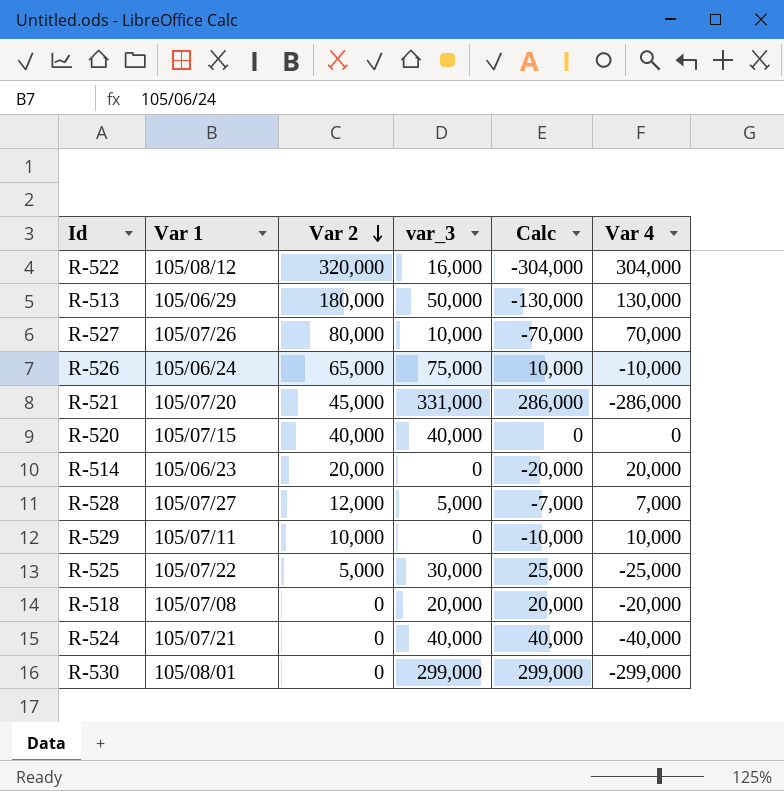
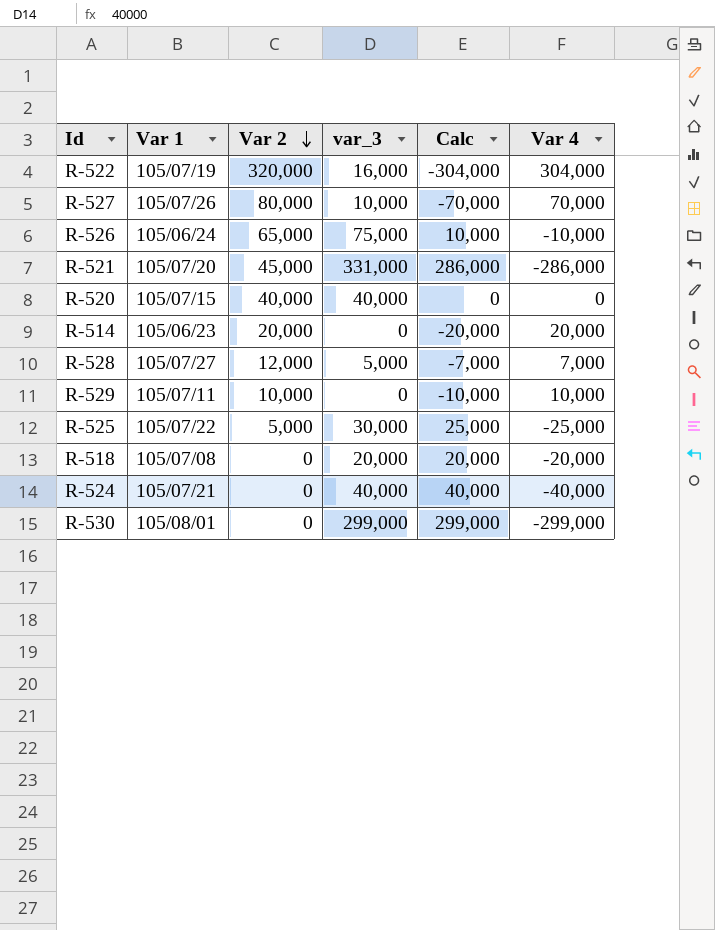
row R-513: 105/06/29 | 180,000 | 50,000 | -130,000 | 130,000 -> none
R-522 | Var 1: 105/08/12 -> 105/07/19

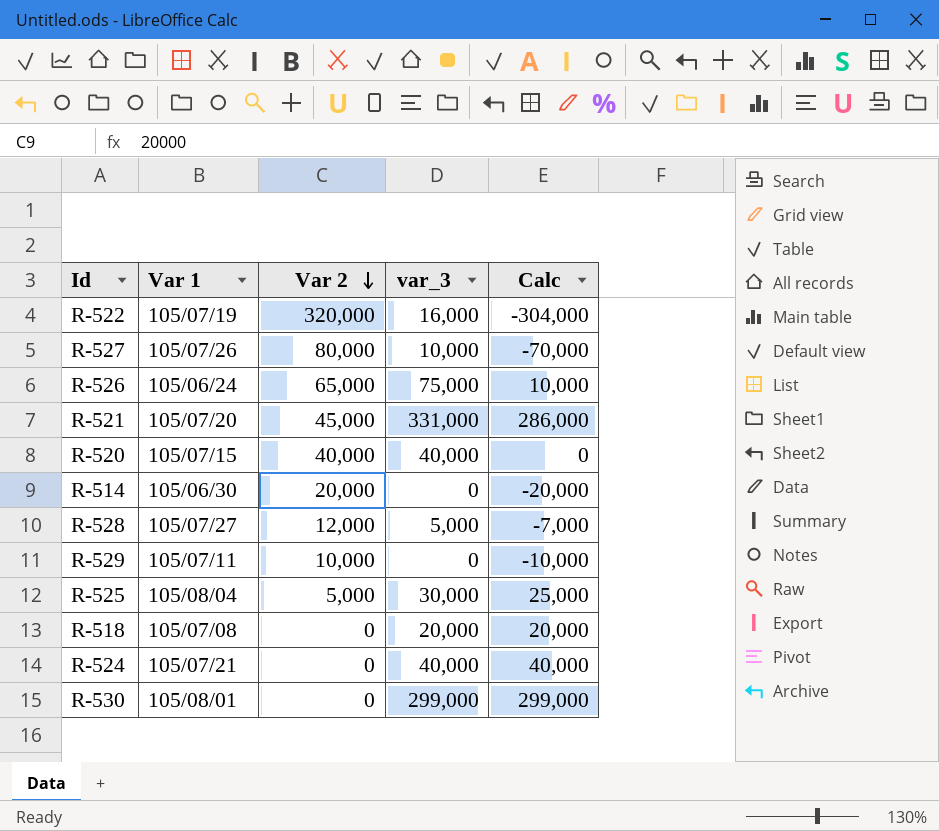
column Var 4 | formula: [Var 2] - [var_3] -> none
R-514 | Var 1: 105/06/23 -> 105/06/30
R-525 | Var 1: 105/07/22 -> 105/08/04

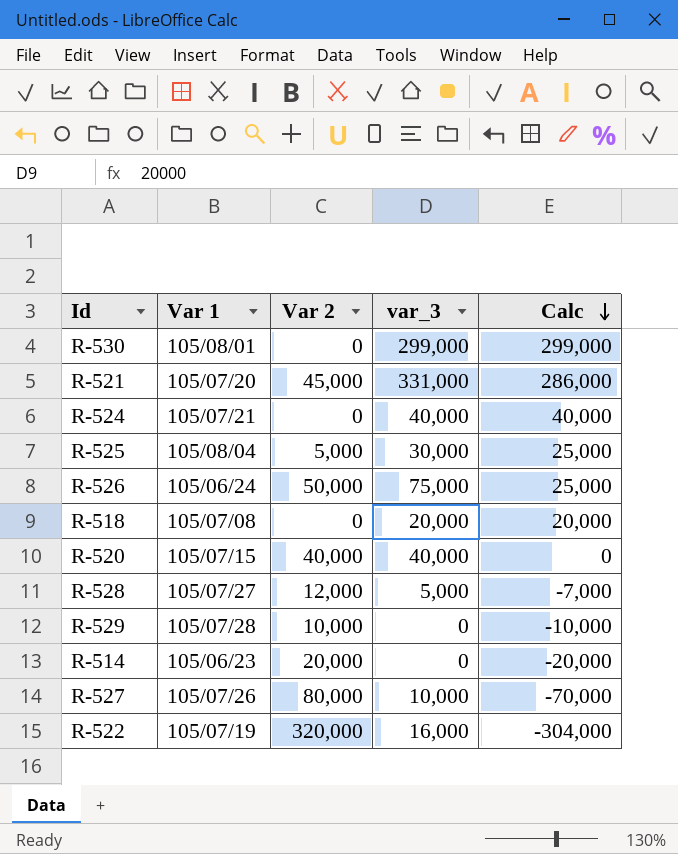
row order: Var 2 descending -> Calc descending
R-526 | Var 2: 65,000 -> 50,000
R-526 | Calc: 10,000 -> 25,000
R-529 | Var 1: 105/07/11 -> 105/07/28
R-514 | Var 1: 105/06/30 -> 105/06/23

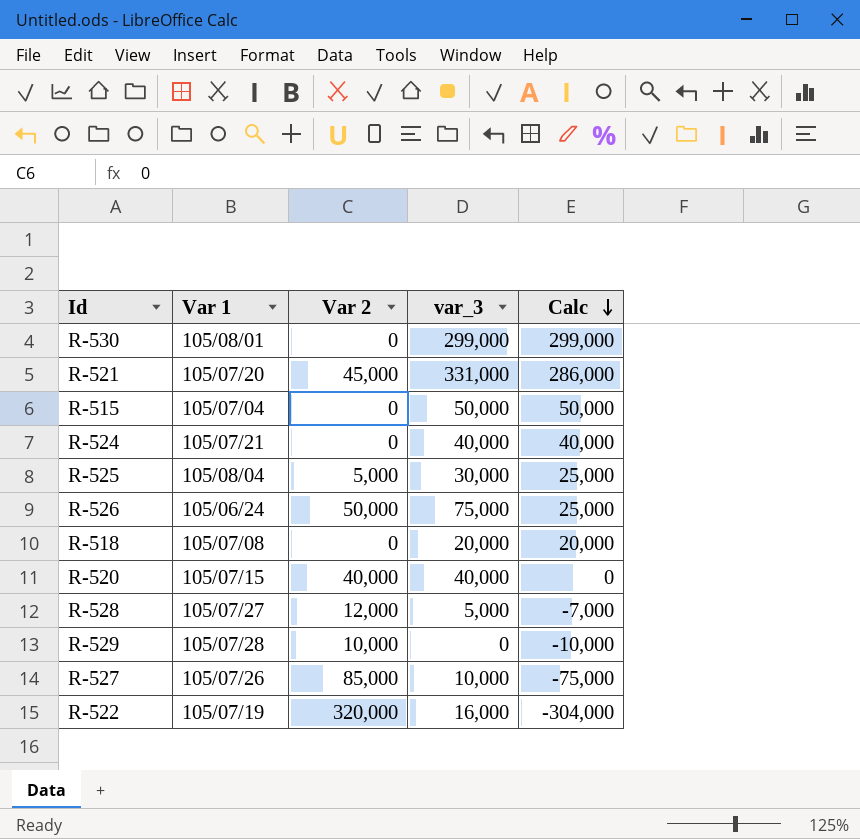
row R-514: 105/06/23 | 20,000 | 0 | -20,000 -> none
row R-515: none -> 105/07/04 | 0 | 50,000 | 50,000
R-527 | Var 2: 80,000 -> 85,000
R-527 | Calc: -70,000 -> -75,000

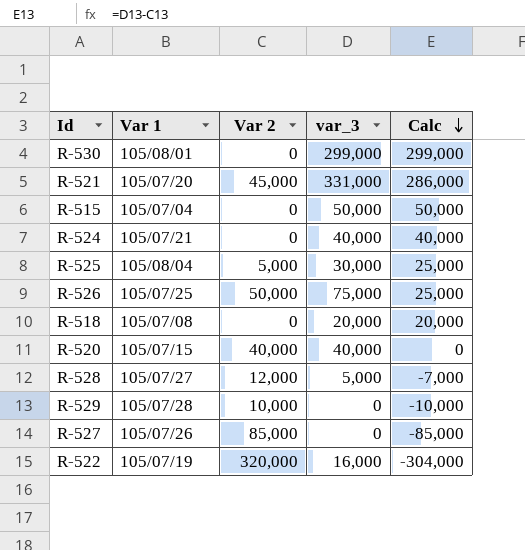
R-526 | Var 1: 105/06/24 -> 105/07/25
R-527 | var_3: 10,000 -> 0
R-527 | Calc: -75,000 -> -85,000

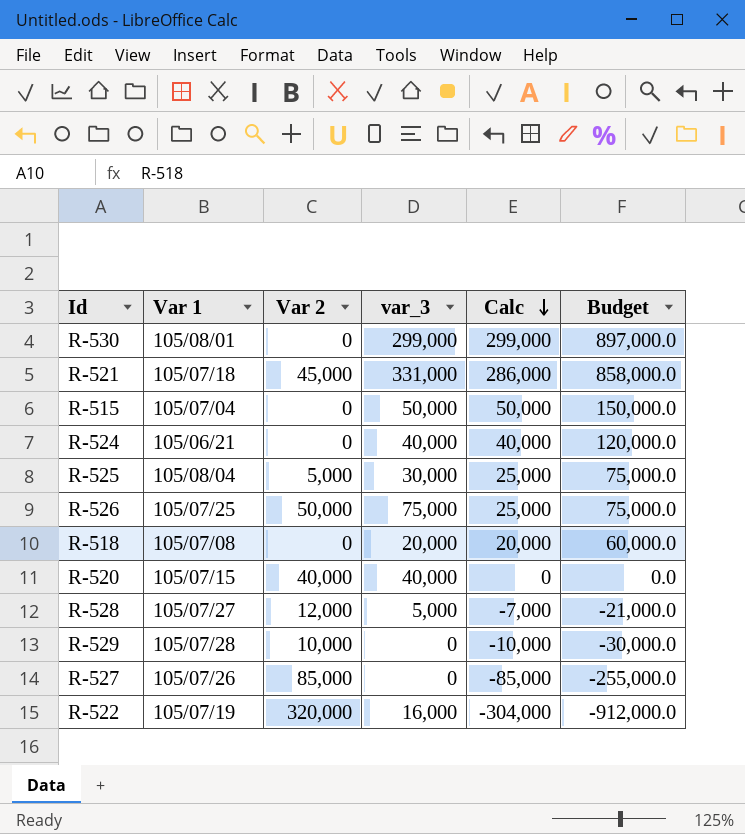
column Budget | formula: none -> [Calc] * 3
R-521 | Var 1: 105/07/20 -> 105/07/18
R-524 | Var 1: 105/07/21 -> 105/06/21

